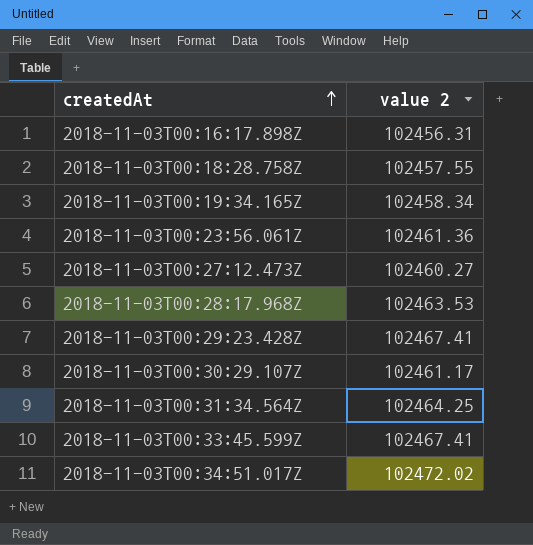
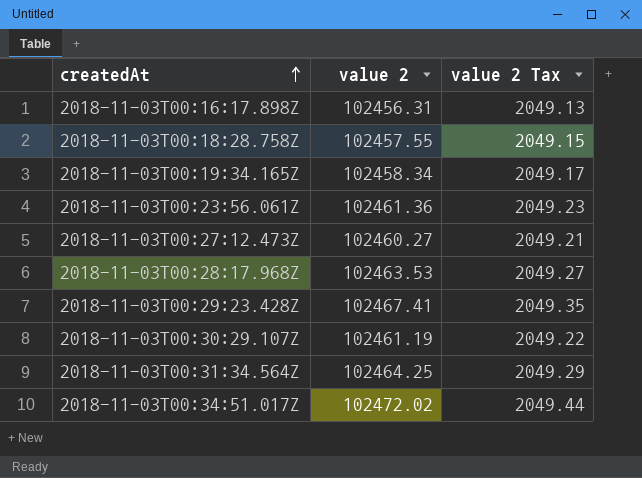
column value 2 Tax | formula: none -> [value 2] * 0.02
row 2018-11-03T00:33:45.599Z: 102467.41 -> none
2018-11-03T00:30:29.107Z | value 2: 102461.17 -> 102461.19

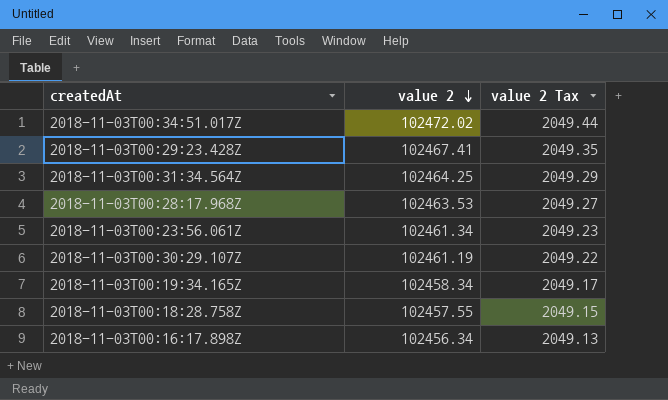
row order: createdAt ascending -> value 2 descending
row 2018-11-03T00:27:12.473Z: 102460.27 | 2049.21 -> none
2018-11-03T00:23:56.061Z | value 2: 102461.36 -> 102461.34
2018-11-03T00:16:17.898Z | value 2: 102456.31 -> 102456.34

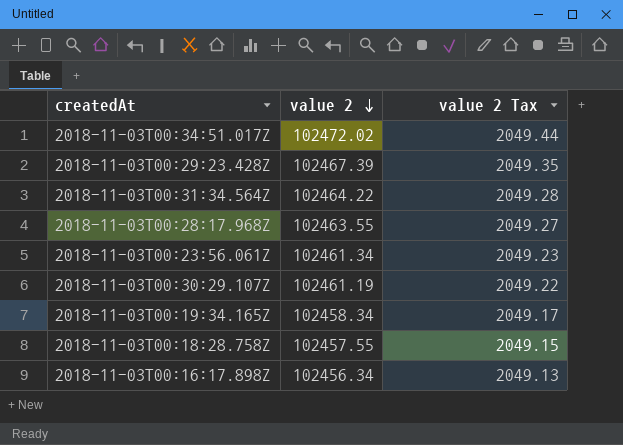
2018-11-03T00:29:23.428Z | value 2: 102467.41 -> 102467.39
2018-11-03T00:31:34.564Z | value 2: 102464.25 -> 102464.22
2018-11-03T00:31:34.564Z | value 2 Tax: 2049.29 -> 2049.28
2018-11-03T00:28:17.968Z | value 2: 102463.53 -> 102463.55

